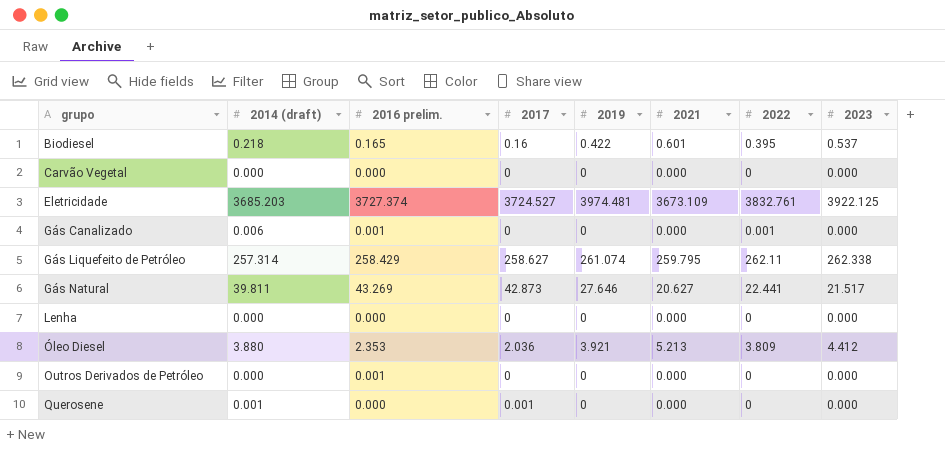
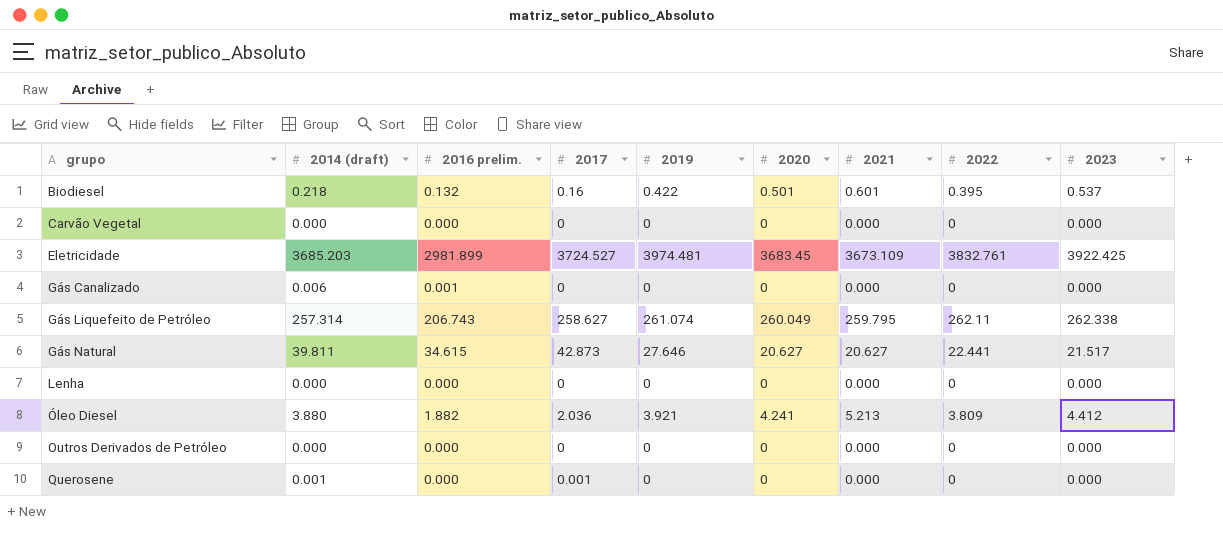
column 2020 | position: none -> 6
Biodiesel | 2016 prelim.: 0.165 -> 0.132
Eletricidade | 2016 prelim.: 3727.374 -> 2981.899
Eletricidade | 2023: 3922.125 -> 3922.425
Gás Canalizado | 2022: 0.001 -> 0
Gás Liquefeito de Petróleo | 2016 prelim.: 258.429 -> 206.743
Gás Natural | 2016 prelim.: 43.269 -> 34.615
Óleo Diesel | 2016 prelim.: 2.353 -> 1.882
Outros Derivados de Petróleo | 2016 prelim.: 0.001 -> 0.000

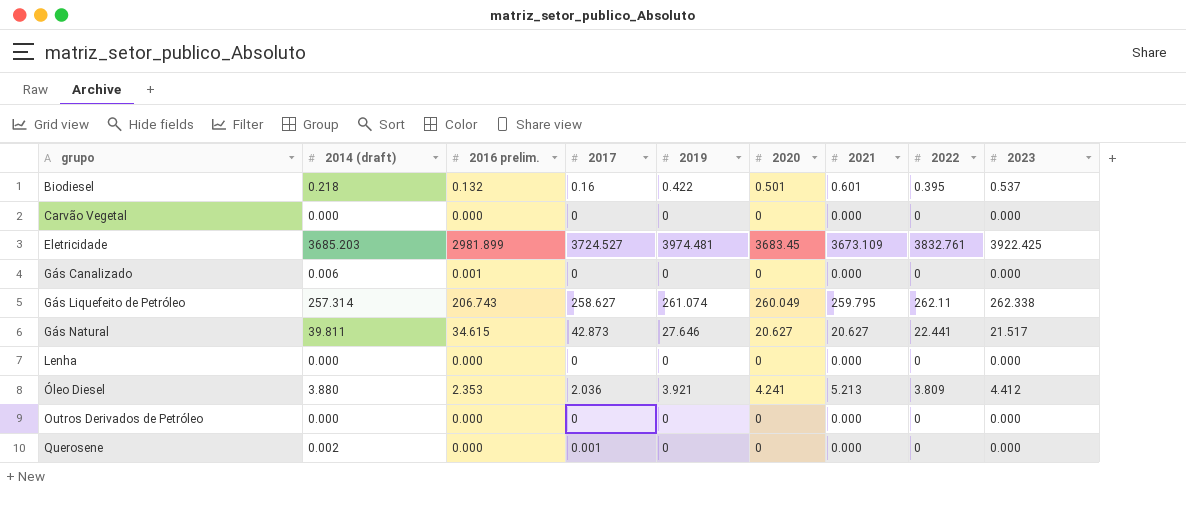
Óleo Diesel | 2016 prelim.: 1.882 -> 2.353
Querosene | 2014 (draft): 0.001 -> 0.002

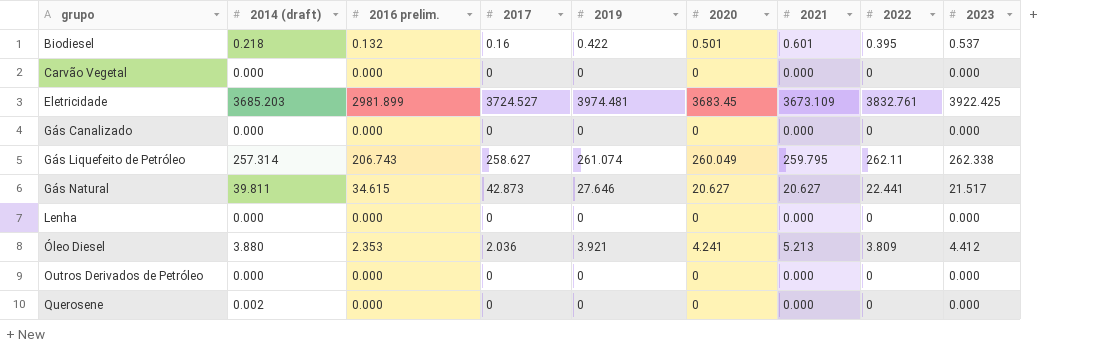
Gás Canalizado | 2014 (draft): 0.006 -> 0.000
Gás Canalizado | 2016 prelim.: 0.001 -> 0.000
Querosene | 2017: 0.001 -> 0

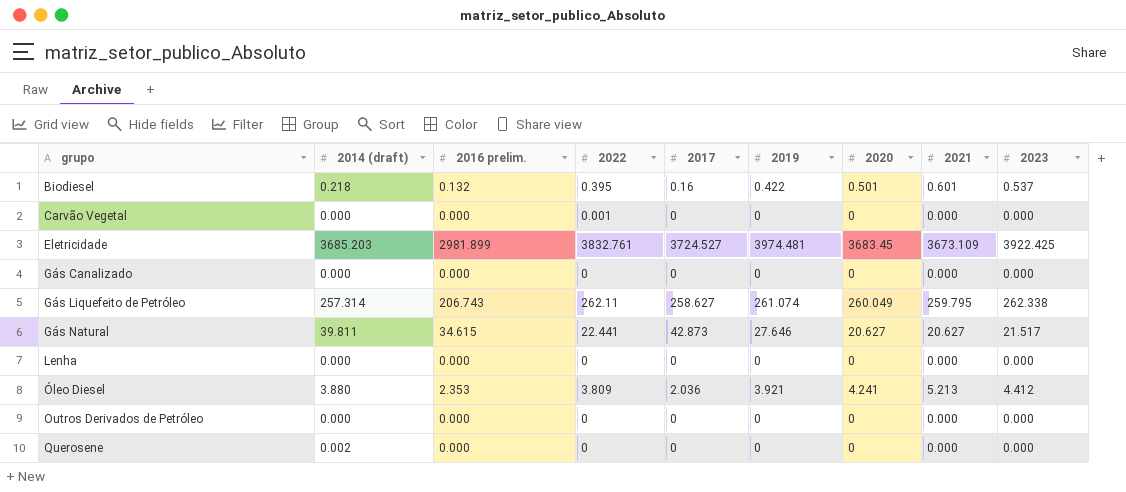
column 2022 | position: 8 -> 4
Carvão Vegetal | 2022: 0 -> 0.001

